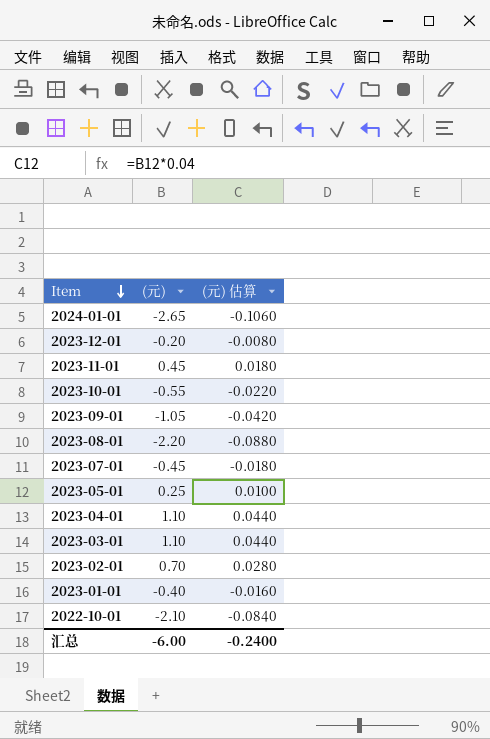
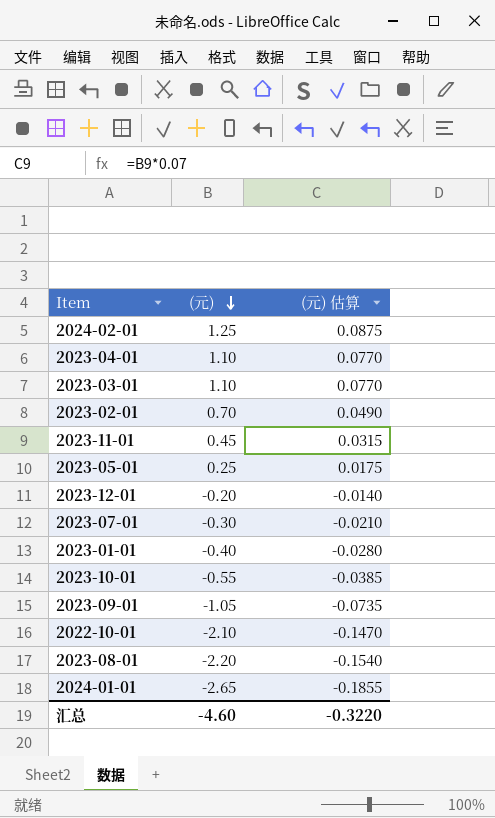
row order: Item descending -> (元) descending
column (元) 估算 | formula: [(元)] * 0.04 -> [(元)] * 0.07
row 2024-02-01: none -> 1.25 | 0.0875
2023-07-01 | (元): -0.45 -> -0.30
汇总 | (元): -6.00 -> -4.60
汇总 | (元) 估算: -0.2400 -> -0.3220

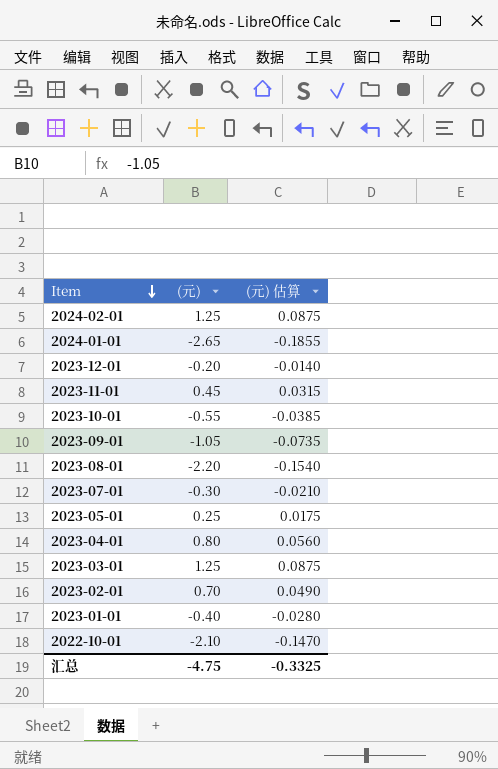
row order: (元) descending -> Item descending
2023-04-01 | (元): 1.10 -> 0.80
2023-04-01 | (元) 估算: 0.0770 -> 0.0560
2023-03-01 | (元): 1.10 -> 1.25
2023-03-01 | (元) 估算: 0.0770 -> 0.0875
汇总 | (元): -4.60 -> -4.75
汇总 | (元) 估算: -0.3220 -> -0.3325

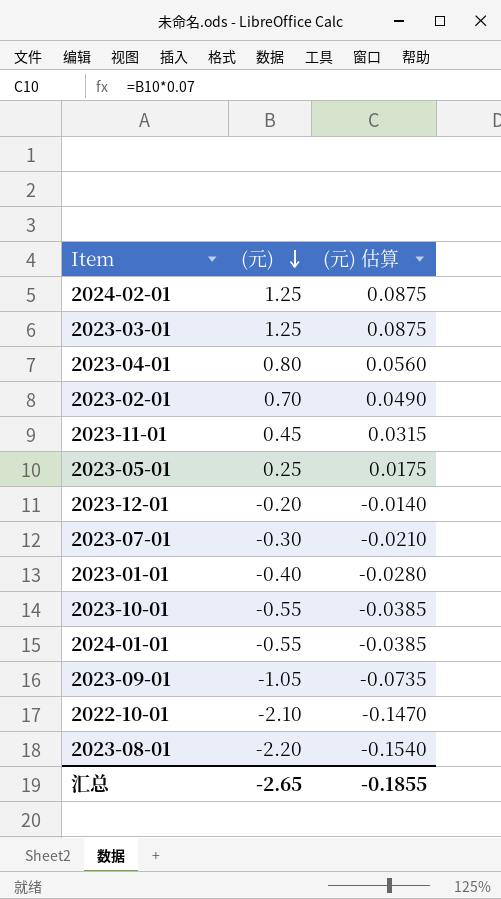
row order: Item descending -> (元) descending
2024-01-01 | (元): -2.65 -> -0.55
2024-01-01 | (元) 估算: -0.1855 -> -0.0385
汇总 | (元): -4.75 -> -2.65
汇总 | (元) 估算: -0.3325 -> -0.1855

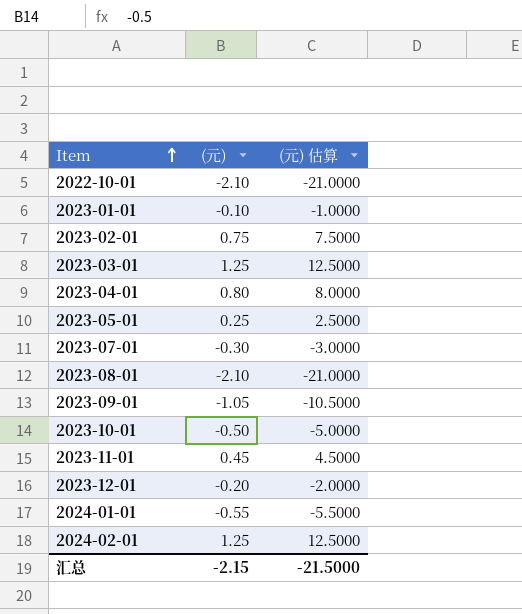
row order: (元) descending -> Item ascending
column (元) 估算 | formula: [(元)] * 0.07 -> [(元)] * 10
2023-01-01 | (元): -0.40 -> -0.10
2023-02-01 | (元): 0.70 -> 0.75
2023-08-01 | (元): -2.20 -> -2.10
2023-10-01 | (元): -0.55 -> -0.50
汇总 | (元): -2.65 -> -2.15
汇总 | (元) 估算: -0.1855 -> -21.5000

